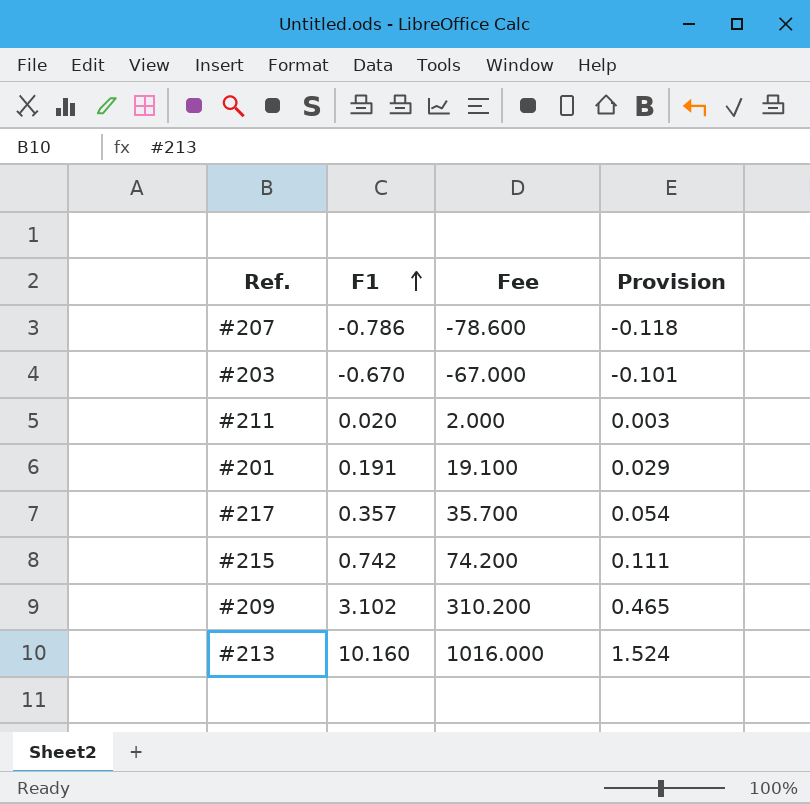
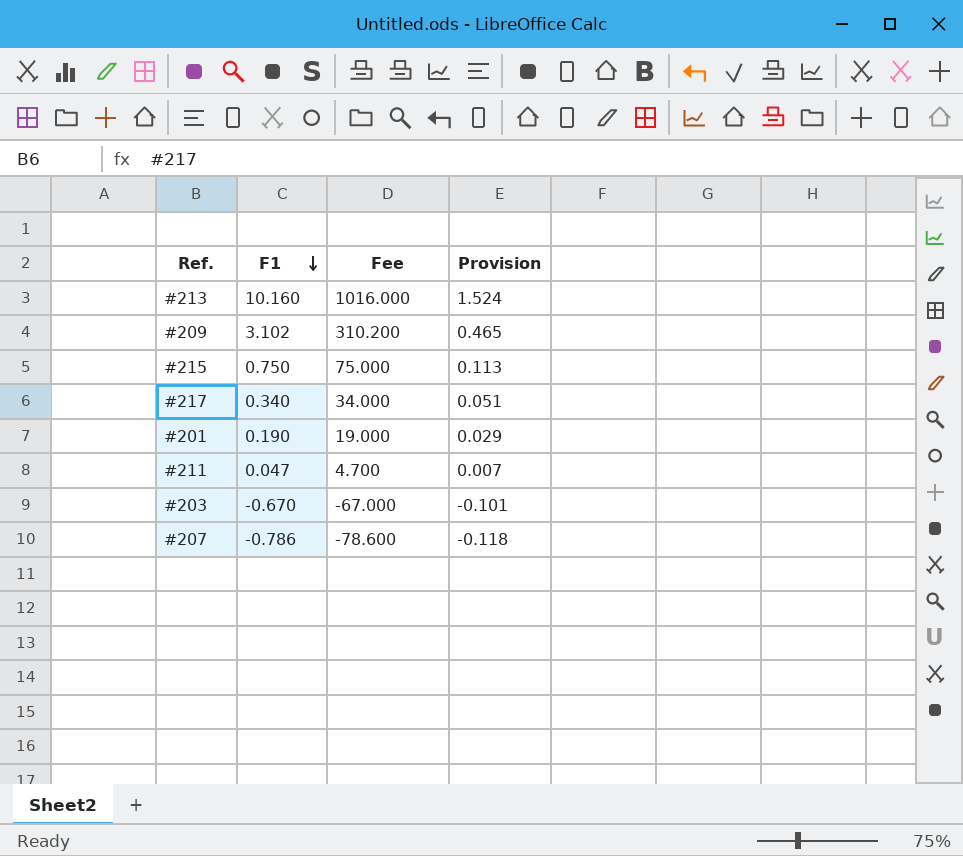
row order: F1 ascending -> F1 descending
#215 | F1: 0.742 -> 0.750
#215 | Fee: 74.200 -> 75.000
#215 | Provision: 0.111 -> 0.113
#217 | F1: 0.357 -> 0.340
#217 | Fee: 35.700 -> 34.000
#217 | Provision: 0.054 -> 0.051
#201 | F1: 0.191 -> 0.190
#201 | Fee: 19.100 -> 19.000
#211 | F1: 0.020 -> 0.047
#211 | Fee: 2.000 -> 4.700
#211 | Provision: 0.003 -> 0.007

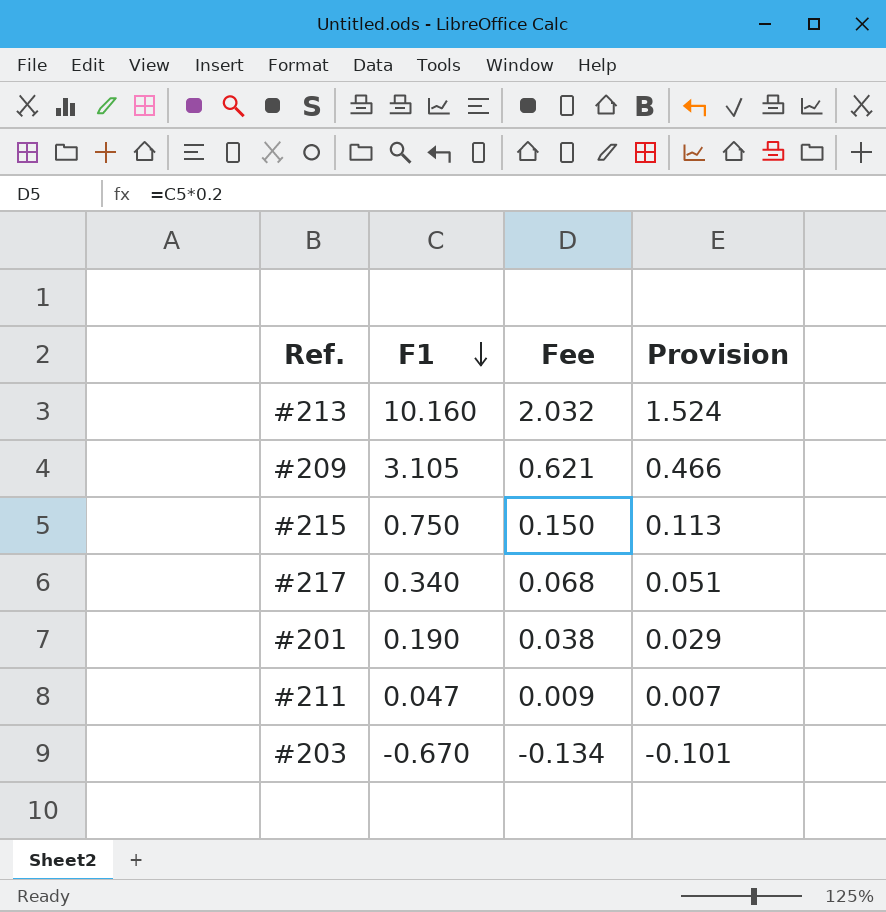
column Fee | formula: [F1] * 100 -> [F1] * 0.2
row #207: -0.786 | -78.600 | -0.118 -> none
#209 | F1: 3.102 -> 3.105
#209 | Provision: 0.465 -> 0.466

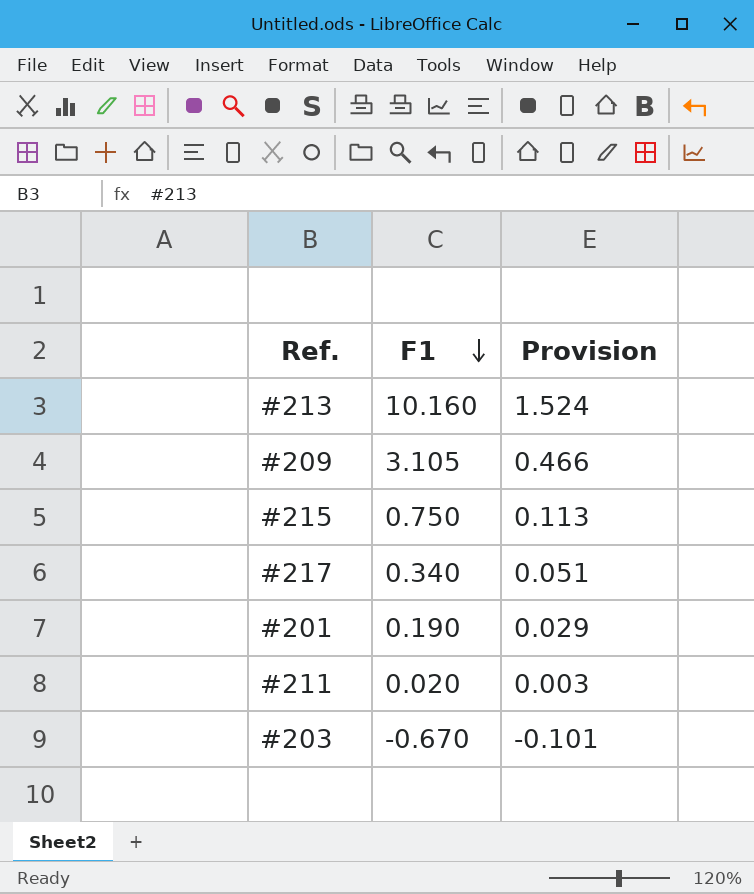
column Fee | formula: [F1] * 0.2 -> none
#211 | F1: 0.047 -> 0.020
#211 | Provision: 0.007 -> 0.003

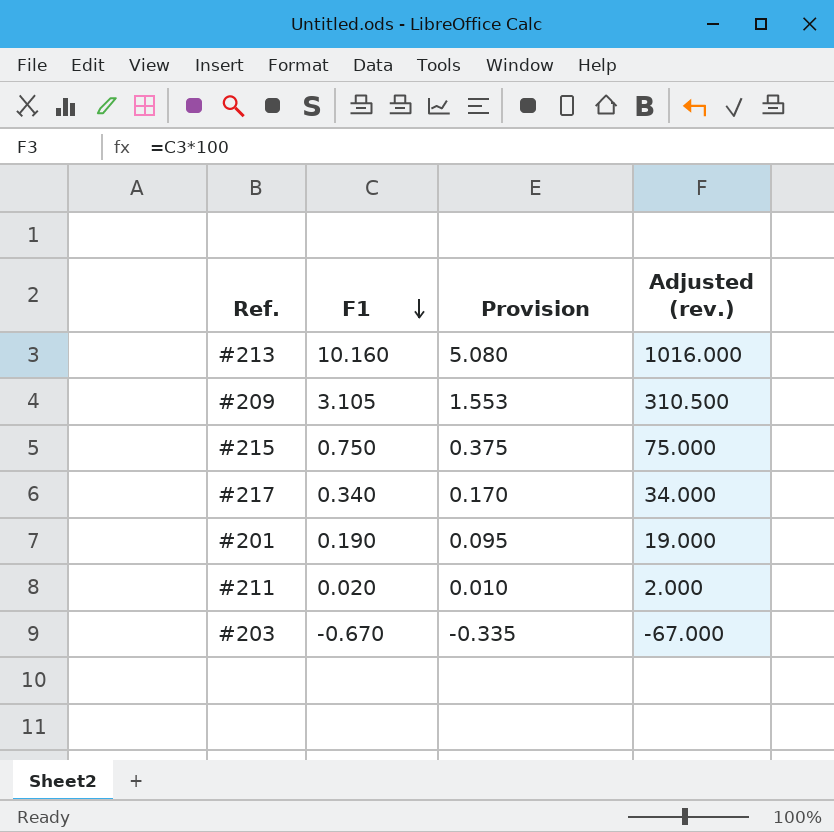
column Provision | formula: [F1] * 0.15 -> [F1] * 0.5
column Adjusted (rev.) | formula: none -> [F1] * 100

